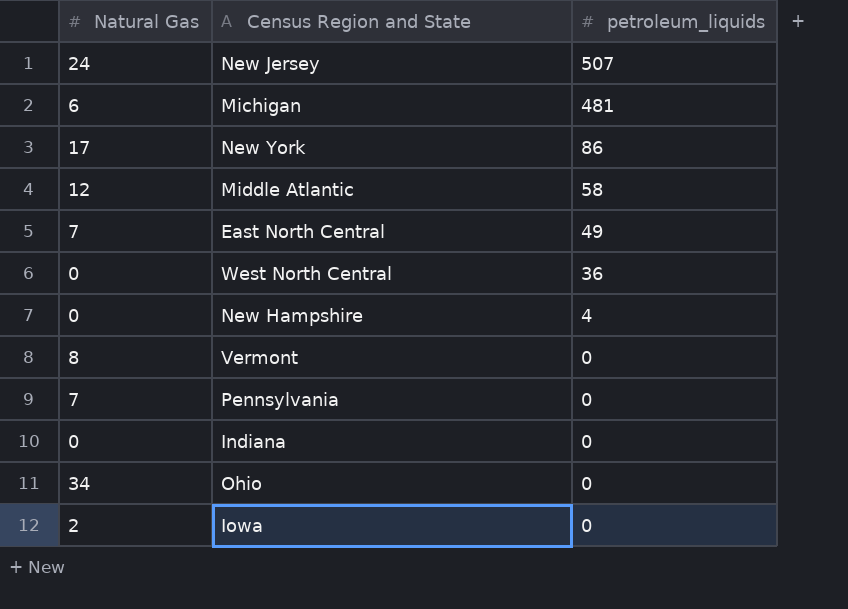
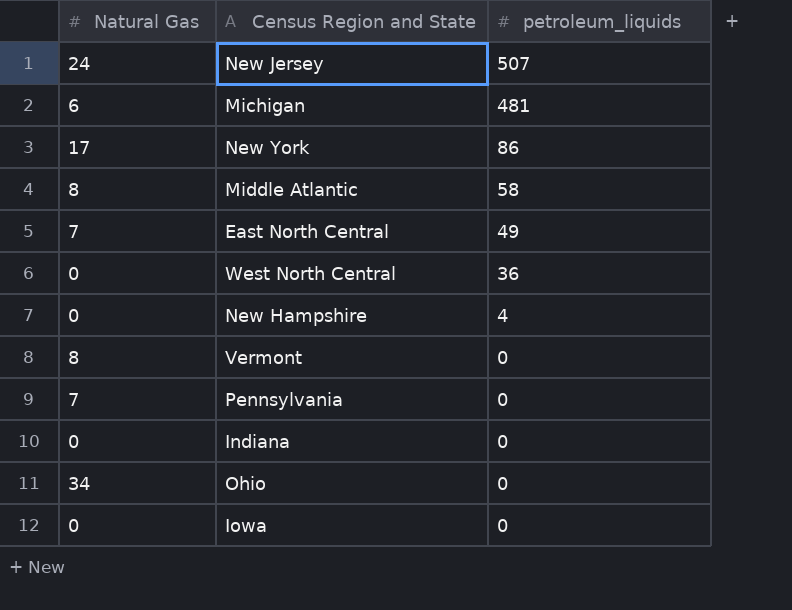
Middle Atlantic | Natural Gas: 12 -> 8
Iowa | Natural Gas: 2 -> 0

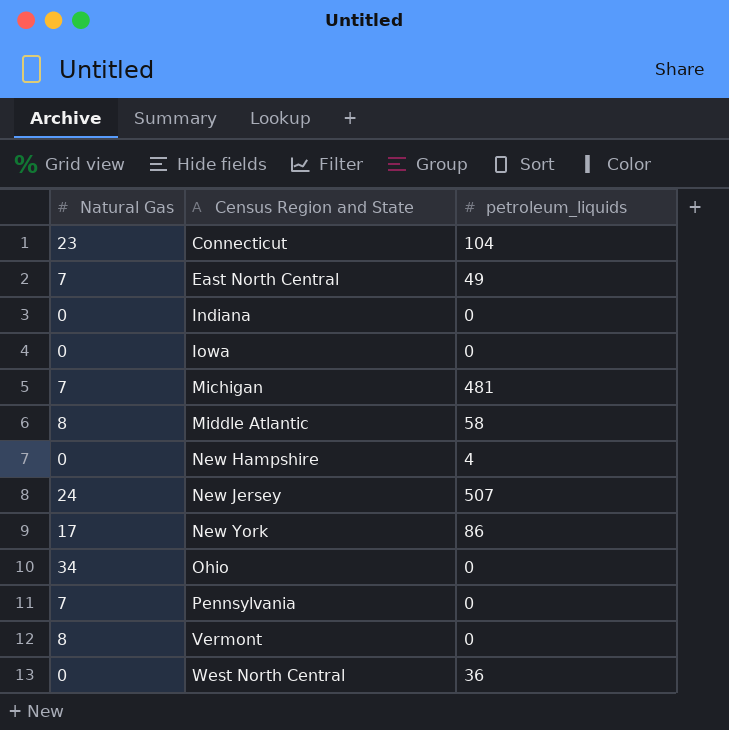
row order: petroleum_liquids descending -> Census Region and State ascending
row Connecticut: none -> 23 | 104
Michigan | Natural Gas: 6 -> 7

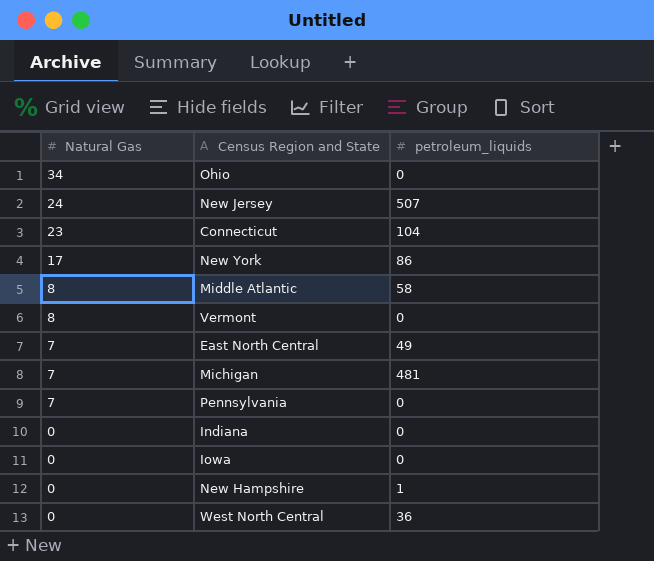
row order: Census Region and State ascending -> Natural Gas descending
New Hampshire | petroleum_liquids: 4 -> 1

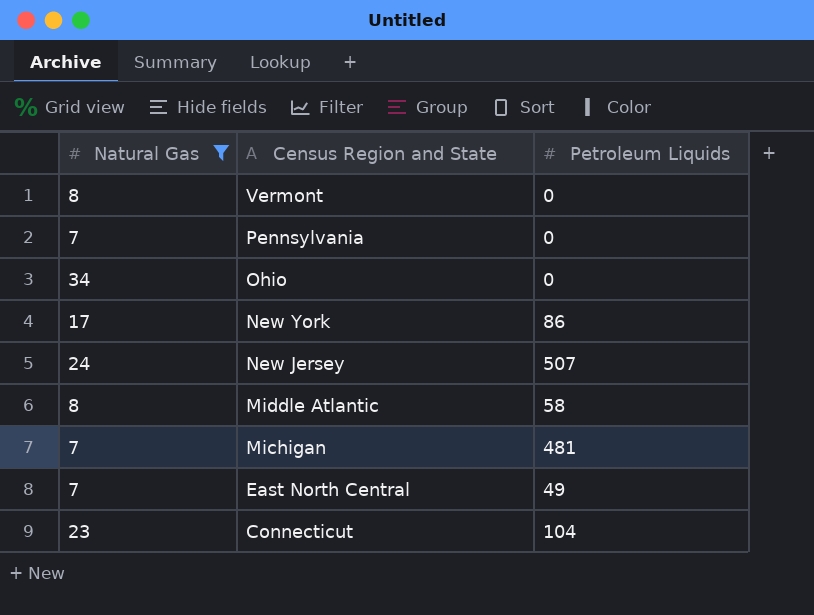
filter: none -> Natural Gas != 0
row order: Natural Gas descending -> Census Region and State descending
column name: petroleum_liquids -> Petroleum Liquids

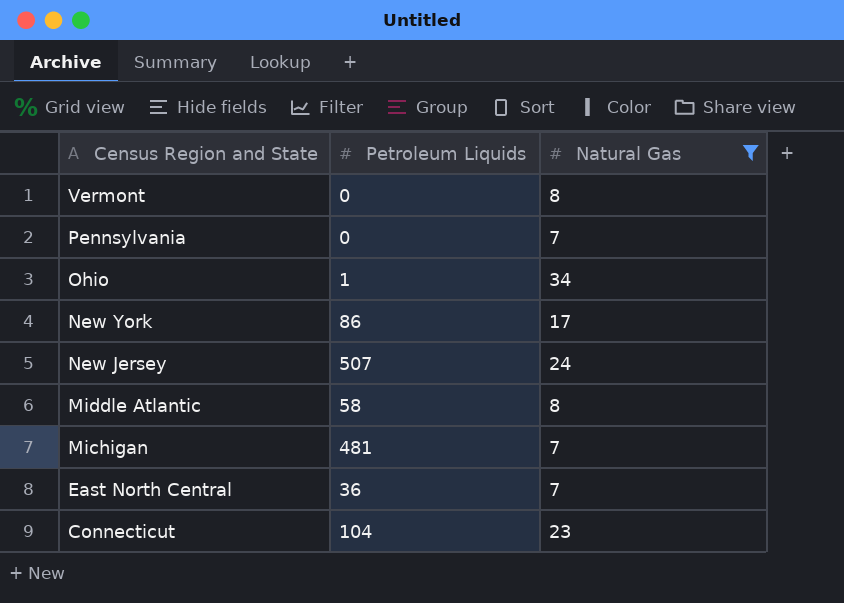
column Natural Gas | position: 1 -> 3
Ohio | Petroleum Liquids: 0 -> 1
East North Central | Petroleum Liquids: 49 -> 36

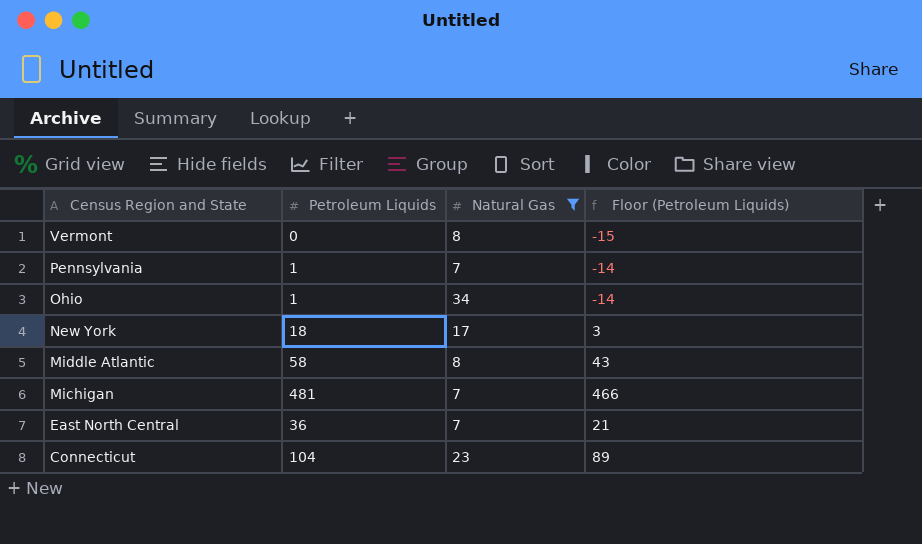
column Floor (Petroleum Liquids) | formula: none -> [Petroleum Liquids] - 15
row New Jersey: 507 | 24 -> none
Pennsylvania | Petroleum Liquids: 0 -> 1
New York | Petroleum Liquids: 86 -> 18

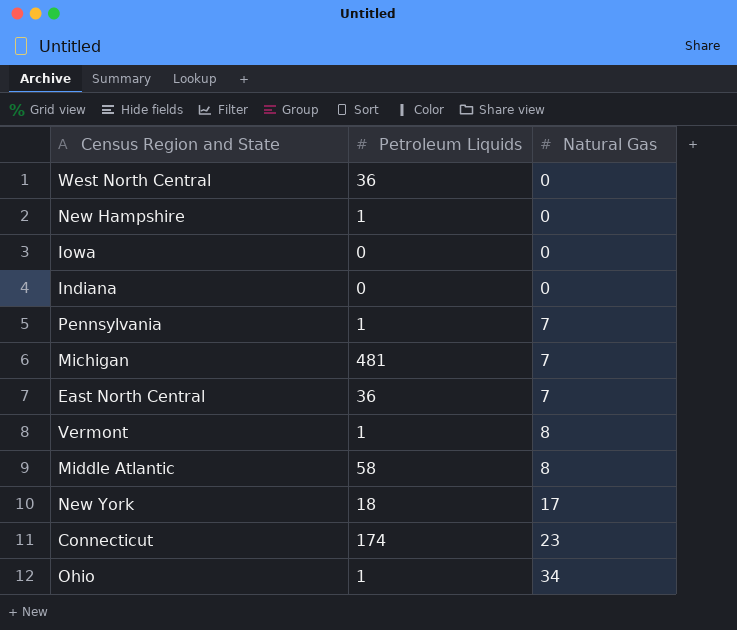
filter: Natural Gas != 0 -> none
row order: Census Region and State descending -> Natural Gas ascending
column Floor (Petroleum Liquids) | formula: [Petroleum Liquids] - 15 -> none
Vermont | Petroleum Liquids: 0 -> 1
Connecticut | Petroleum Liquids: 104 -> 174

